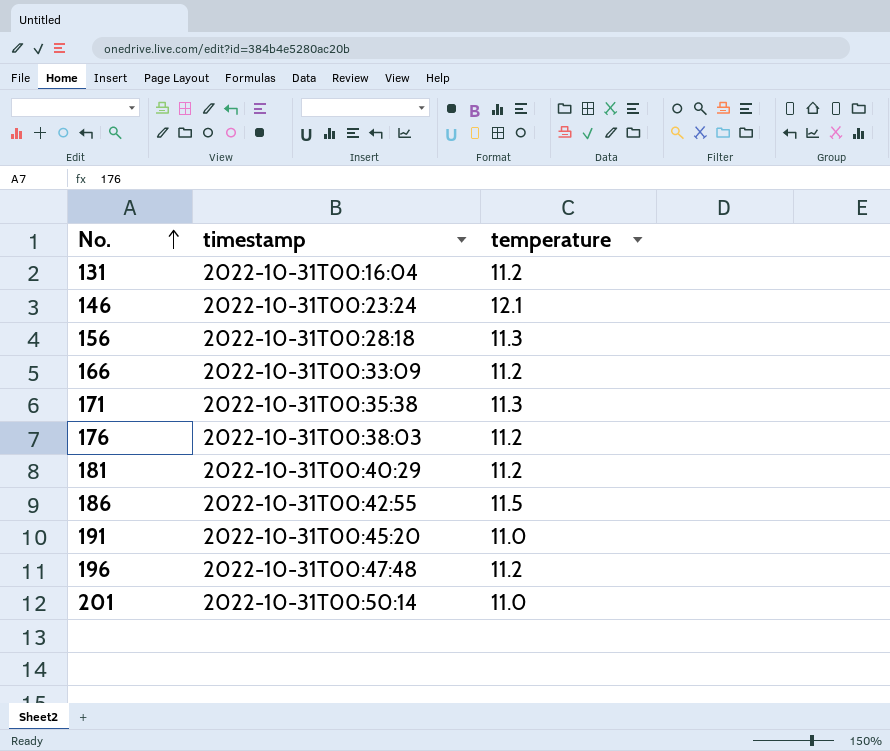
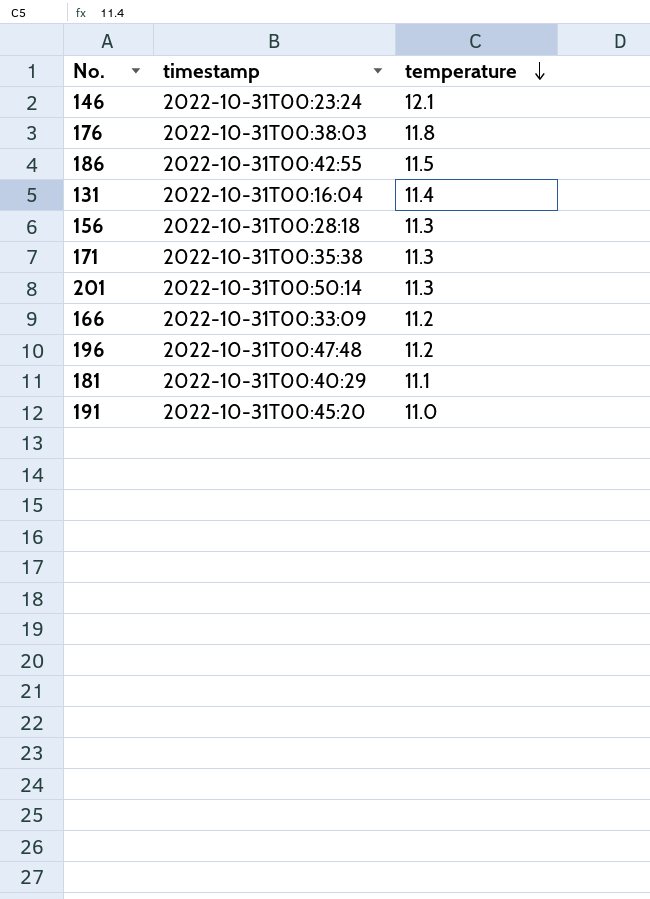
row order: No. ascending -> temperature descending
176 | temperature: 11.2 -> 11.8
131 | temperature: 11.2 -> 11.4
201 | temperature: 11.0 -> 11.3
181 | temperature: 11.2 -> 11.1

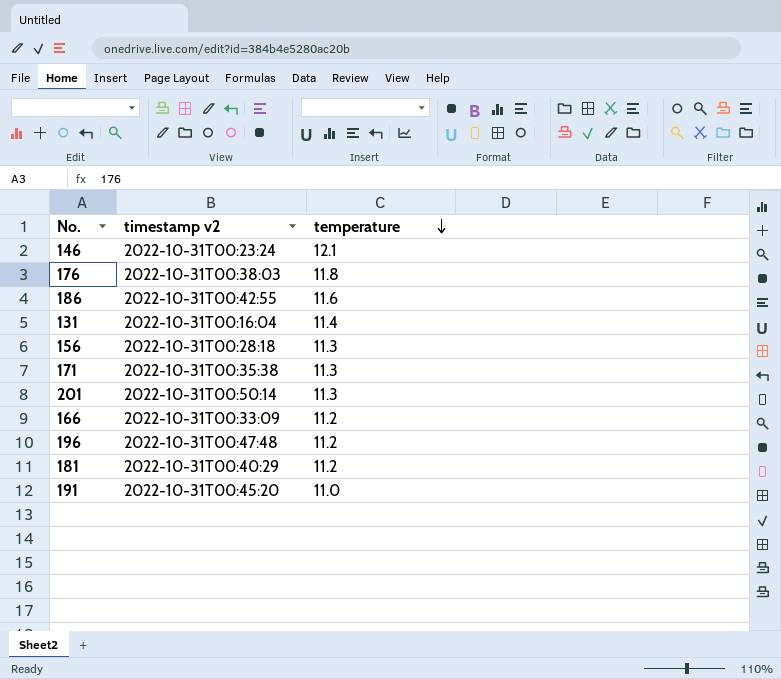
column name: timestamp -> timestamp v2
186 | temperature: 11.5 -> 11.6
181 | temperature: 11.1 -> 11.2

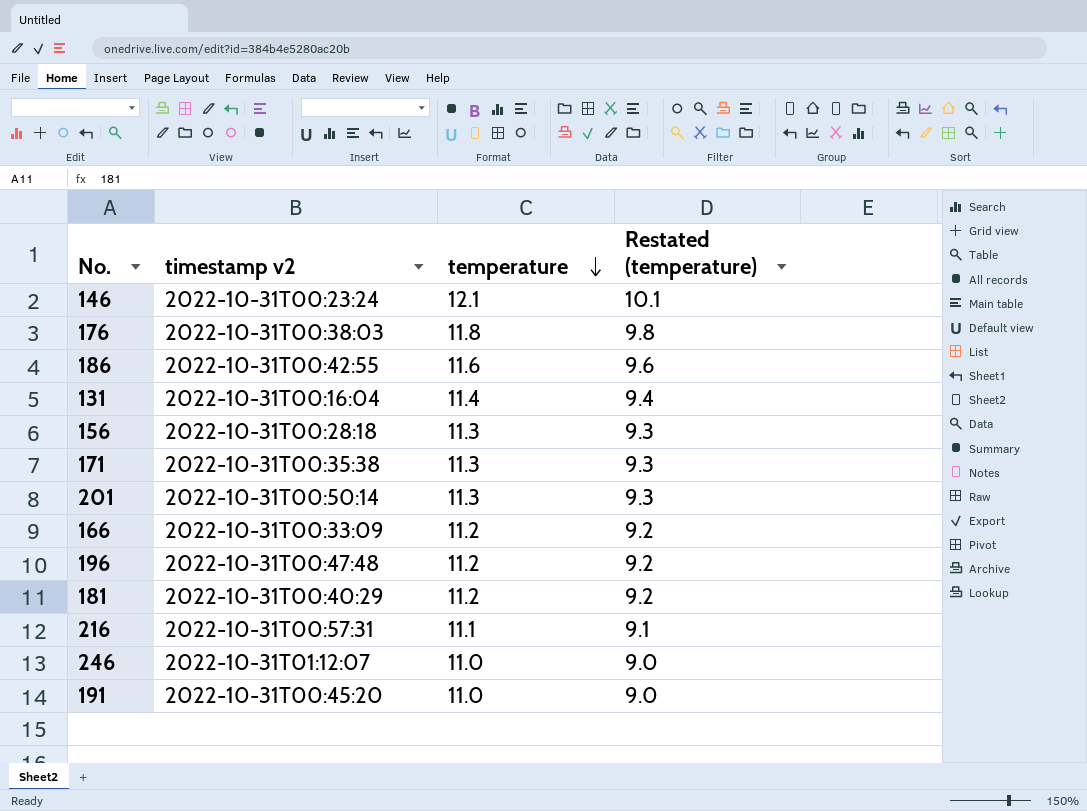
column Restated (temperature) | formula: none -> [temperature] - 2
row 216: none -> 2022-10-31T00:57:31 | 11.1 | 9.1
row 246: none -> 2022-10-31T01:12:07 | 11.0 | 9.0

